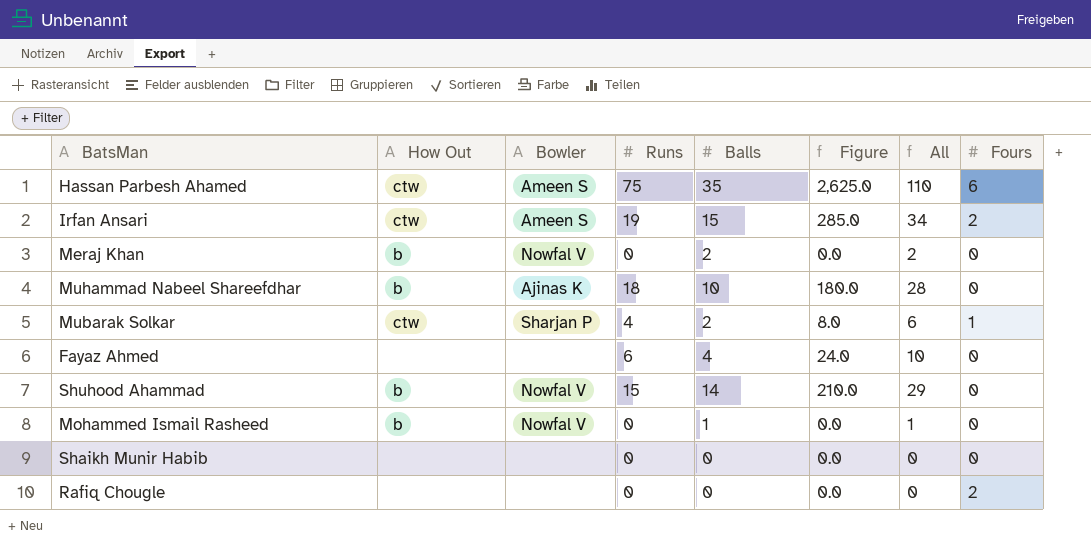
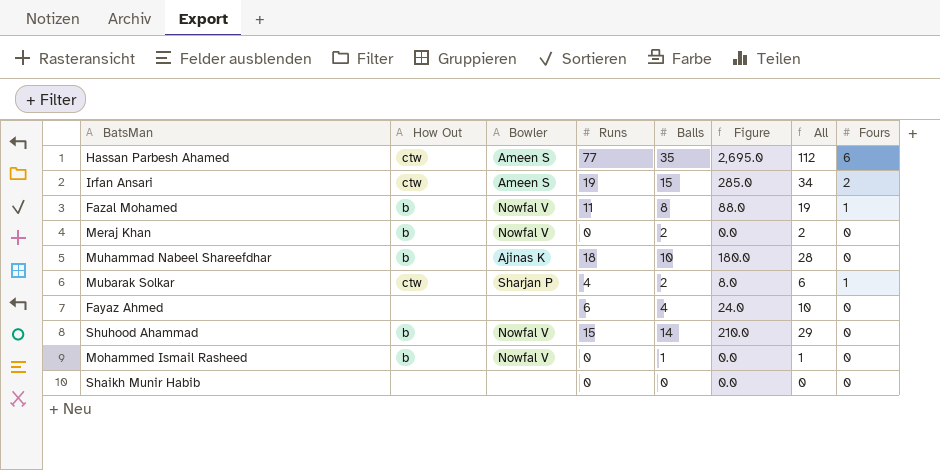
row Rafiq Chougle: none | none | 0 | 0 | 0.0 | 0 | 2 -> none
Hassan Parbesh Ahamed | Runs: 75 -> 77
Hassan Parbesh Ahamed | Figure: 2,625.0 -> 2,695.0
Hassan Parbesh Ahamed | All: 110 -> 112
row Fazal Mohamed: none -> b | Nowfal V | 11 | 8 | 88.0 | 19 | 1

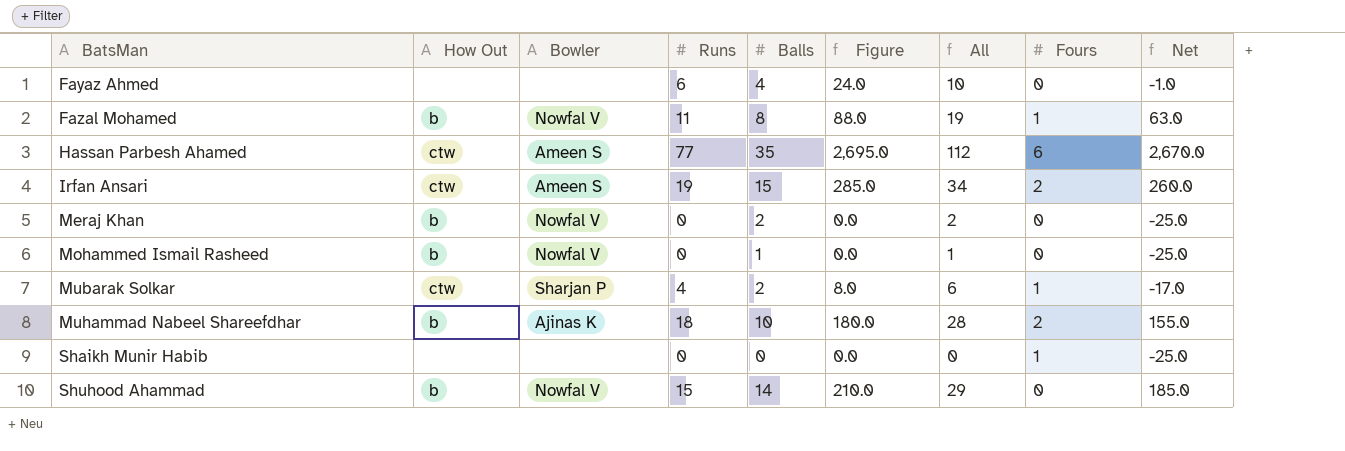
row order: none -> BatsMan ascending
column Net | formula: none -> [Figure] - 25
Muhammad Nabeel Shareefdhar | Fours: 0 -> 2
Shaikh Munir Habib | Fours: 0 -> 1

